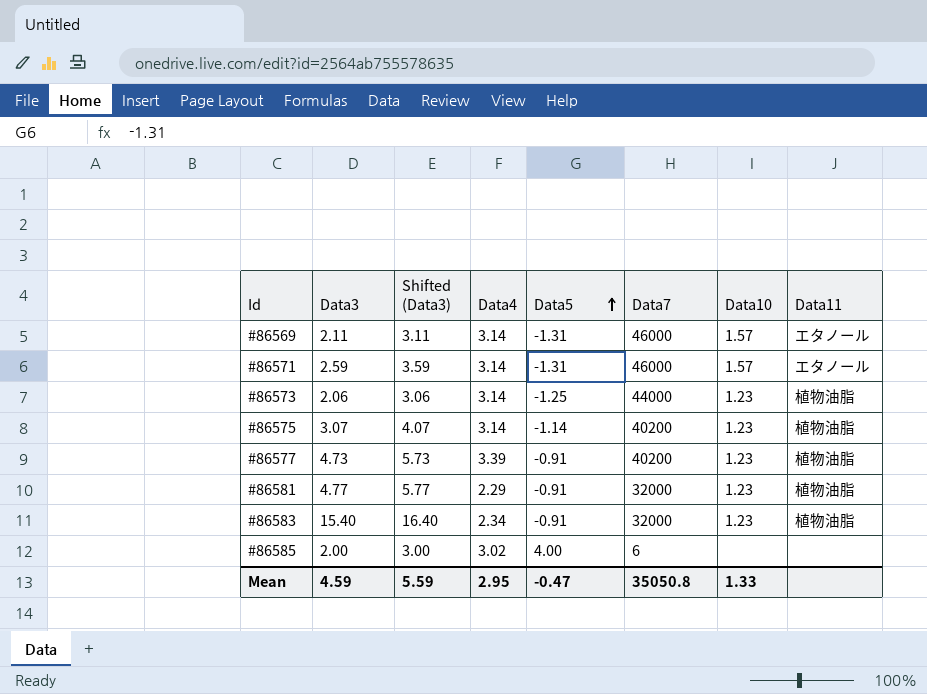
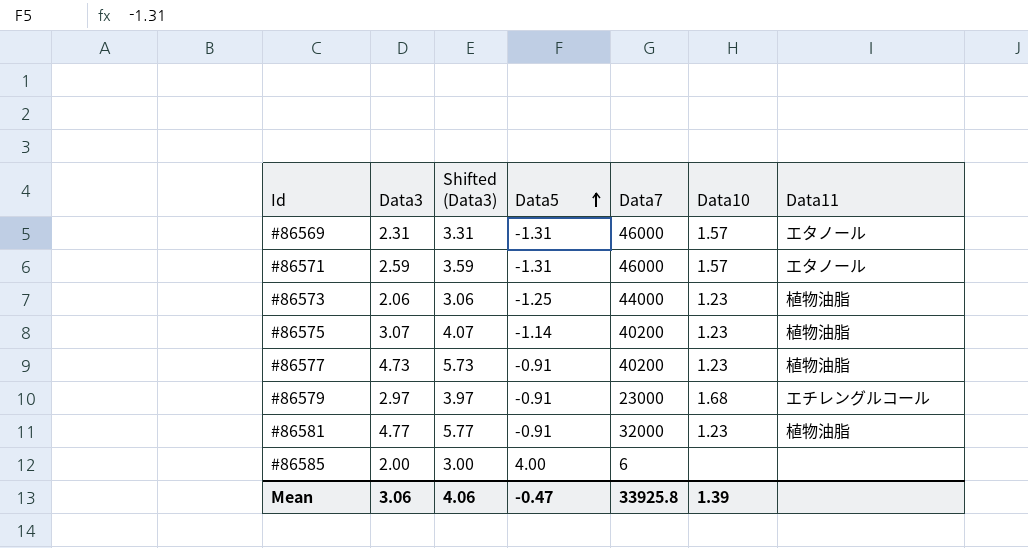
column Data4 | position: 4 -> none
row #86583: 15.40 | 16.40 | 2.34 | -0.91 | 32000 | 1.23 | 植物油脂 -> none
#86569 | Data3: 2.11 -> 2.31
#86569 | Shifted (Data3): 3.11 -> 3.31
row #86579: none -> 2.97 | 3.97 | -0.91 | 23000 | 1.68 | エチレングルコール
Mean | Data3: 4.59 -> 3.06
Mean | Shifted (Data3): 5.59 -> 4.06
Mean | Data7: 35050.8 -> 33925.8
Mean | Data10: 1.33 -> 1.39

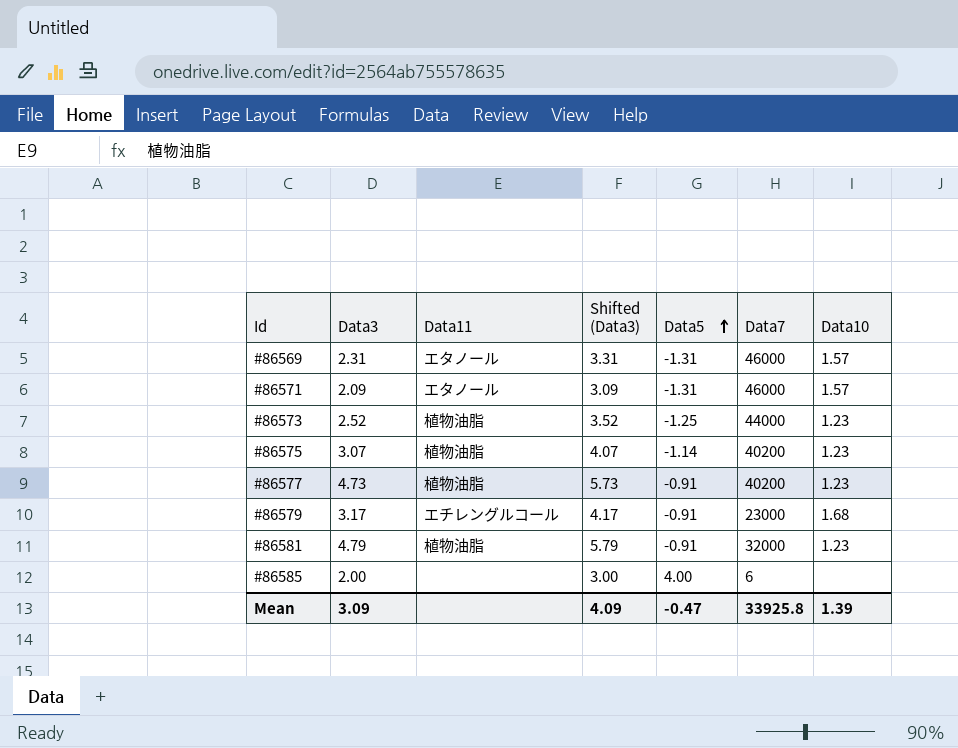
column Data11 | position: 7 -> 3
#86571 | Data3: 2.59 -> 2.09
#86571 | Shifted (Data3): 3.59 -> 3.09
#86573 | Data3: 2.06 -> 2.52
#86573 | Shifted (Data3): 3.06 -> 3.52
#86579 | Data3: 2.97 -> 3.17
#86579 | Shifted (Data3): 3.97 -> 4.17
#86581 | Data3: 4.77 -> 4.79
#86581 | Shifted (Data3): 5.77 -> 5.79
Mean | Data3: 3.06 -> 3.09
Mean | Shifted (Data3): 4.06 -> 4.09

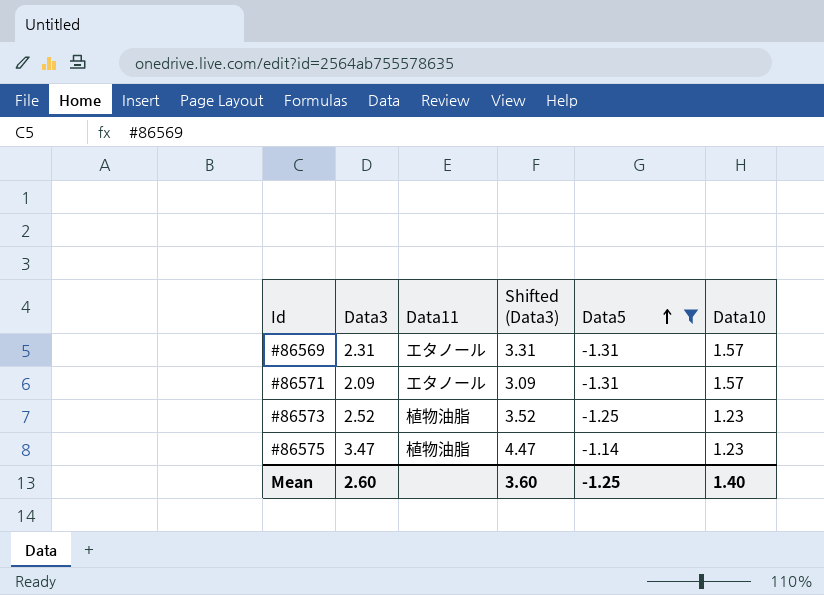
filter: none -> Data5 <= -1.14
column Data7 | position: 6 -> none
#86575 | Data3: 3.07 -> 3.47
#86575 | Shifted (Data3): 4.07 -> 4.47
Mean | Data3: 3.09 -> 2.60
Mean | Shifted (Data3): 4.09 -> 3.60
Mean | Data5: -0.47 -> -1.25
Mean | Data10: 1.39 -> 1.40

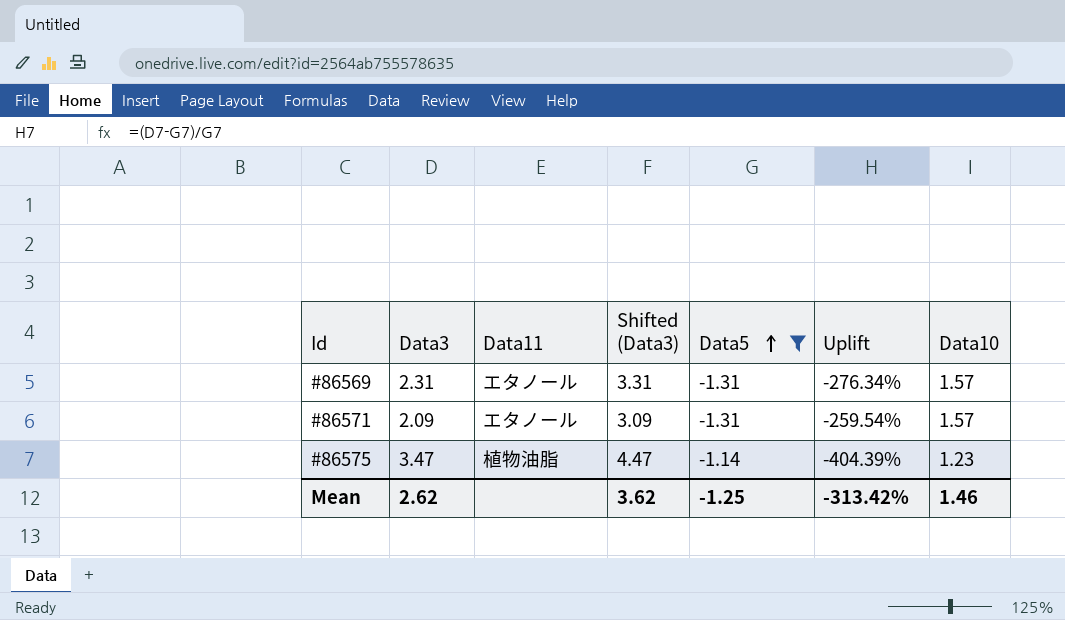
column Uplift | formula: none -> ([Data3] - [Data5]) / [Data5]
row #86573: 2.52 | 植物油脂 | 3.52 | -1.25 | 1.23 -> none
Mean | Data3: 2.60 -> 2.62
Mean | Shifted (Data3): 3.60 -> 3.62
Mean | Data10: 1.40 -> 1.46

